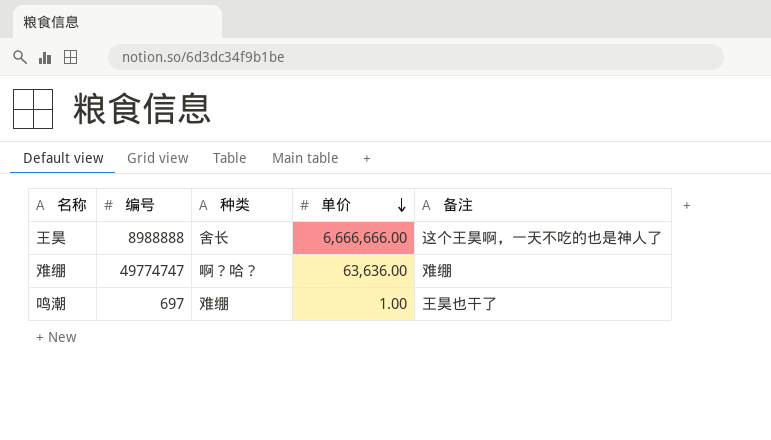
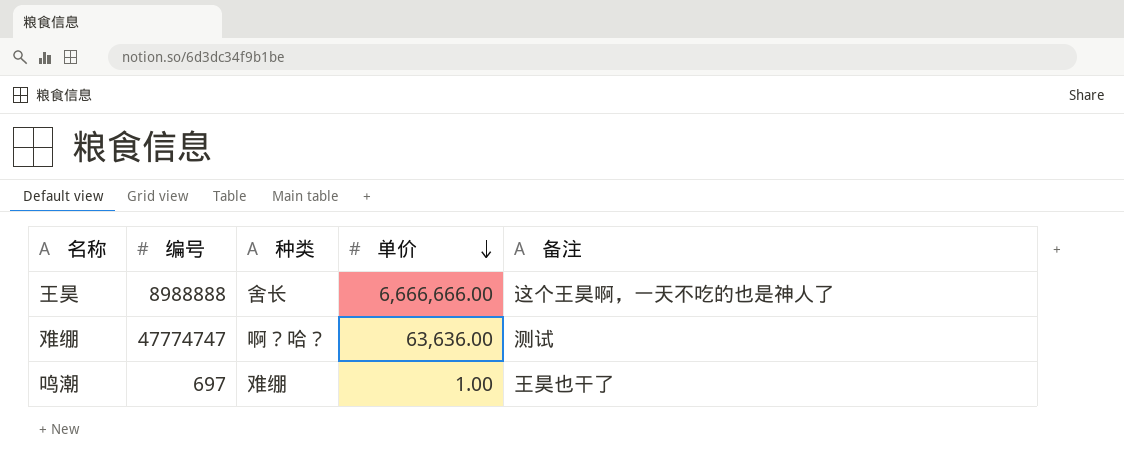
难绷 | 编号: 49774747 -> 47774747
难绷 | 备注: 难绷 -> 测试

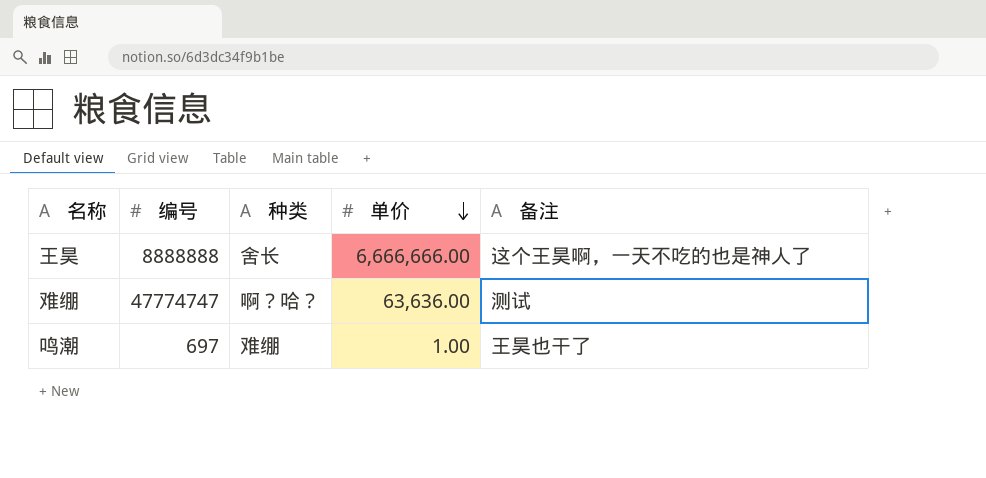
王昊 | 编号: 8988888 -> 8888888

